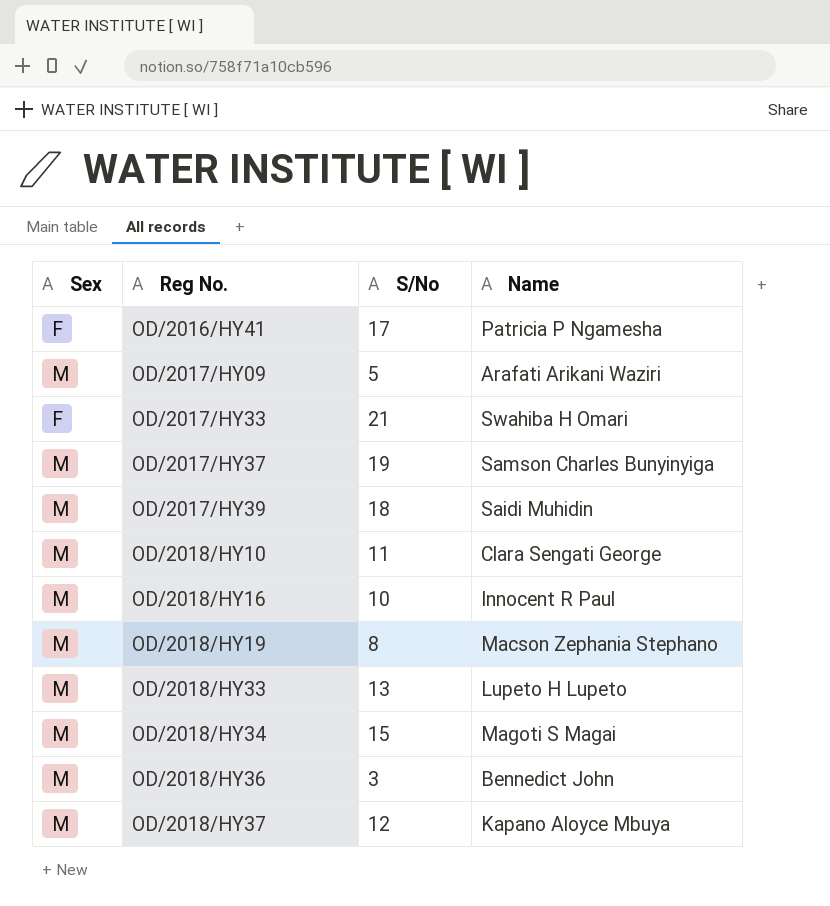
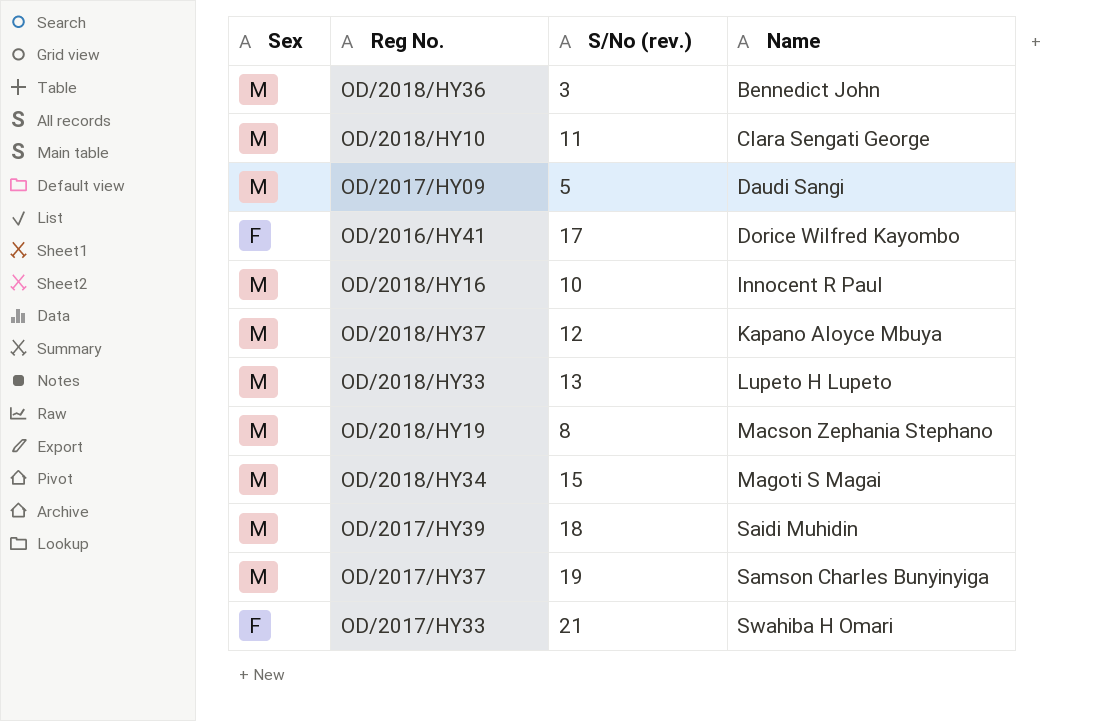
row order: Reg No. ascending -> Name ascending
column name: S/No -> S/No (rev.)
OD/2017/HY09 | Name: Arafati Arikani Waziri -> Daudi Sangi
OD/2016/HY41 | Name: Patricia P Ngamesha -> Dorice Wilfred Kayombo

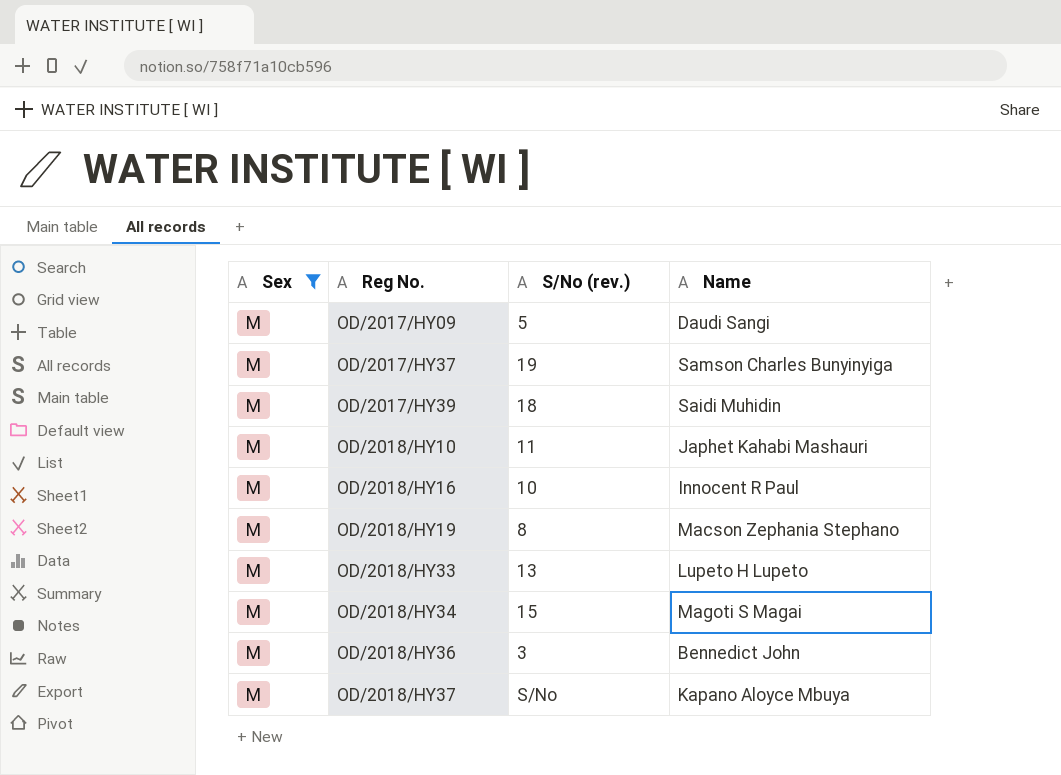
filter: none -> Sex = M
row order: Name ascending -> Reg No. ascending
OD/2018/HY10 | Name: Clara Sengati George -> Japhet Kahabi Mashauri
OD/2018/HY37 | S/No (rev.): 12 -> S/No

